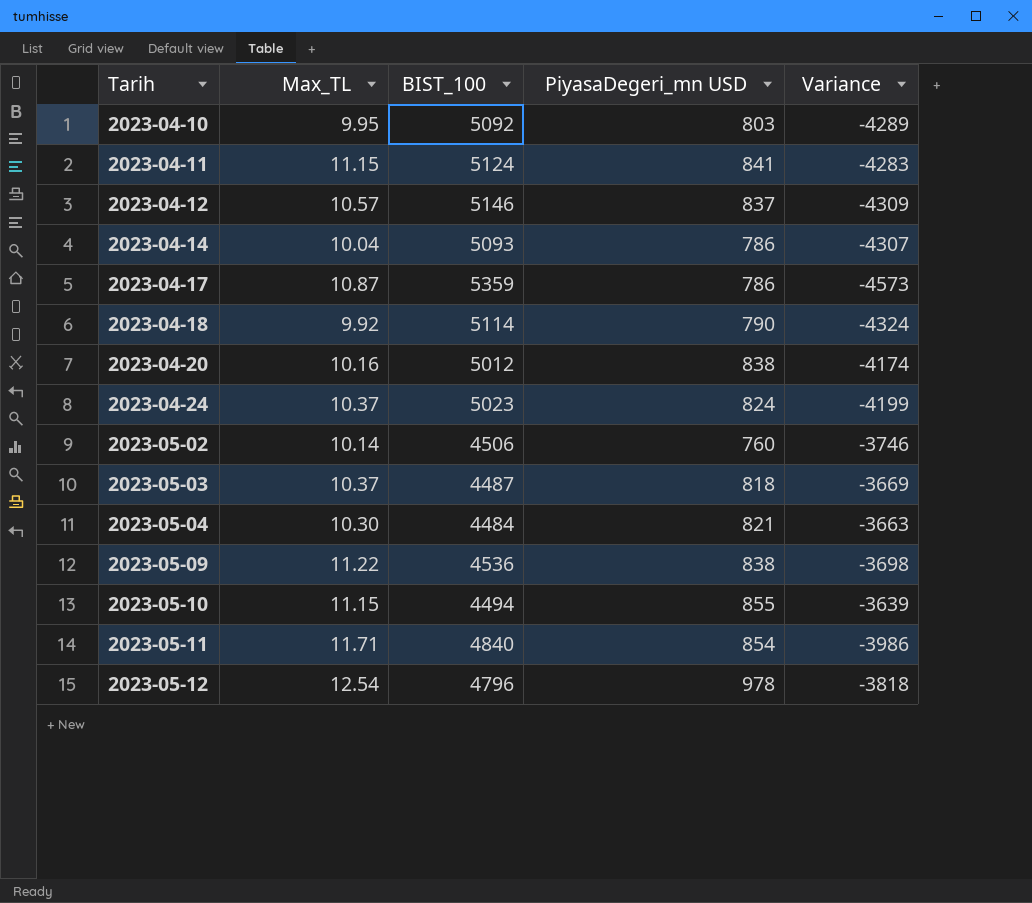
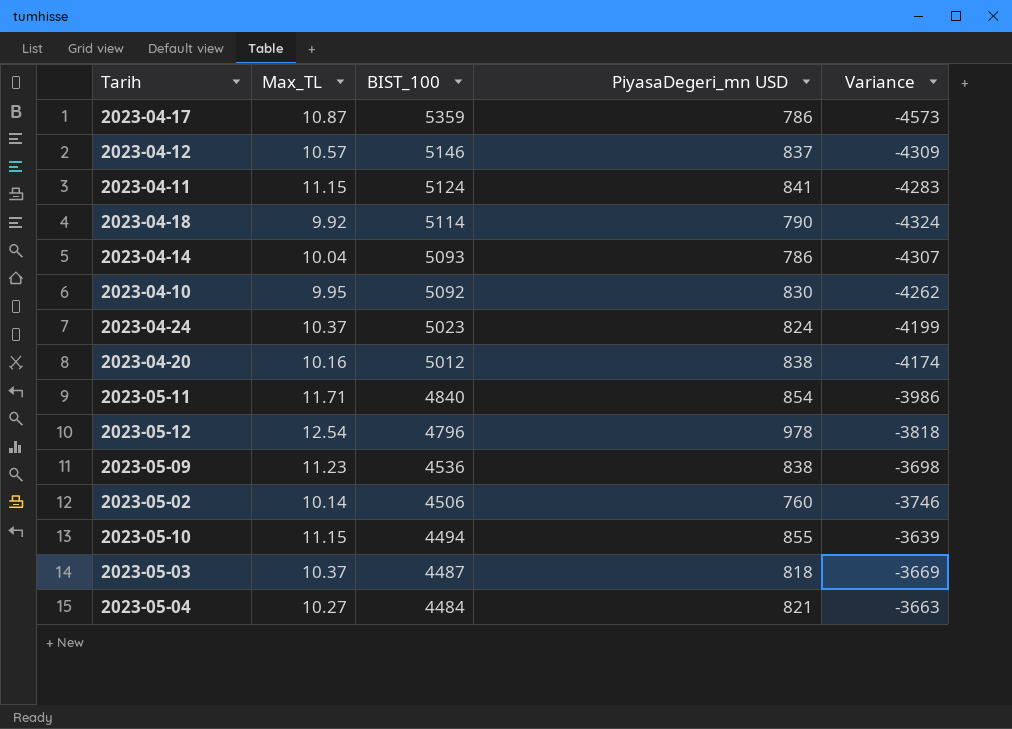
row order: Tarih ascending -> BIST_100 descending
2023-04-10 | PiyasaDegeri_mn USD: 803 -> 830
2023-04-10 | Variance: -4289 -> -4262
2023-05-09 | Max_TL: 11.22 -> 11.23
2023-05-04 | Max_TL: 10.30 -> 10.27

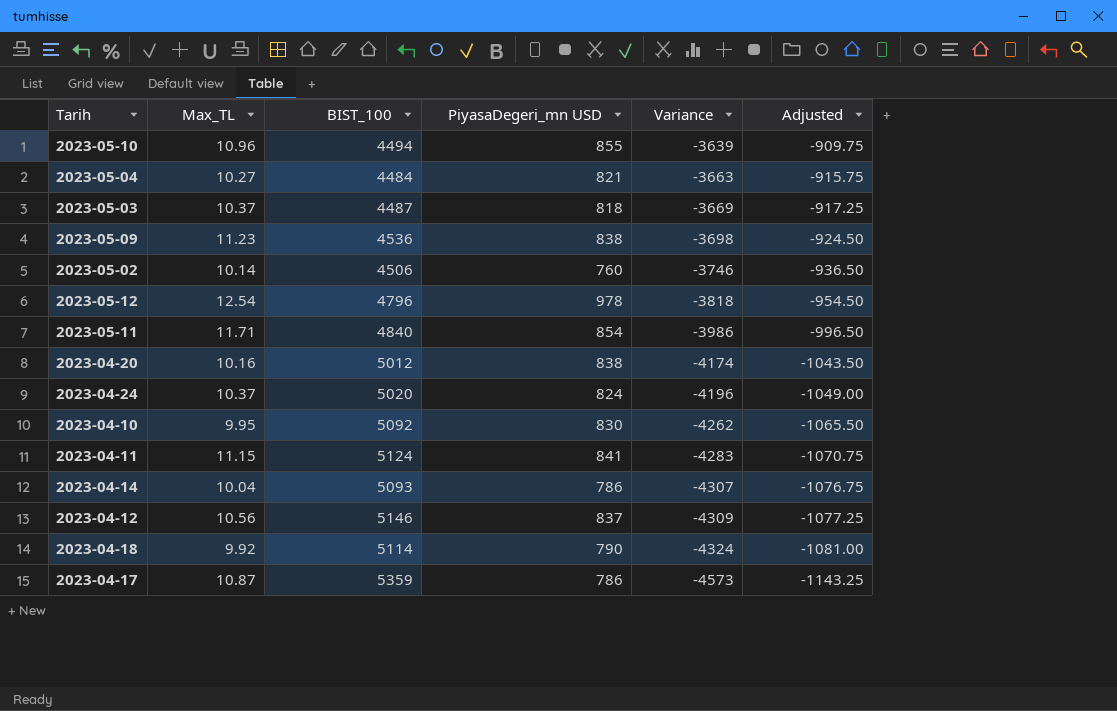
row order: BIST_100 descending -> Variance descending
column Adjusted | formula: none -> [Variance] * 0.25
2023-05-10 | Max_TL: 11.15 -> 10.96
2023-04-24 | BIST_100: 5023 -> 5020
2023-04-24 | Variance: -4199 -> -4196
2023-04-12 | Max_TL: 10.57 -> 10.56

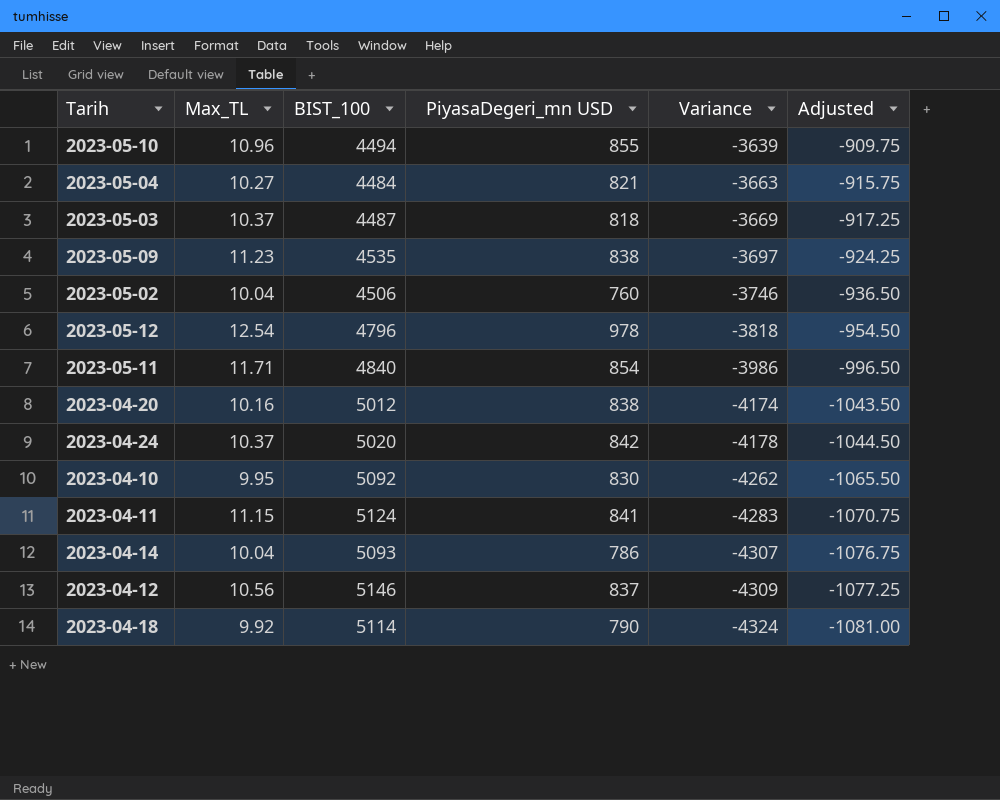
row 2023-04-17: 10.87 | 5359 | 786 | -4573 | -1143.25 -> none
2023-05-09 | BIST_100: 4536 -> 4535
2023-05-09 | Variance: -3698 -> -3697
2023-05-09 | Adjusted: -924.50 -> -924.25
2023-05-02 | Max_TL: 10.14 -> 10.04
2023-04-24 | PiyasaDegeri_mn USD: 824 -> 842
2023-04-24 | Variance: -4196 -> -4178
2023-04-24 | Adjusted: -1049.00 -> -1044.50

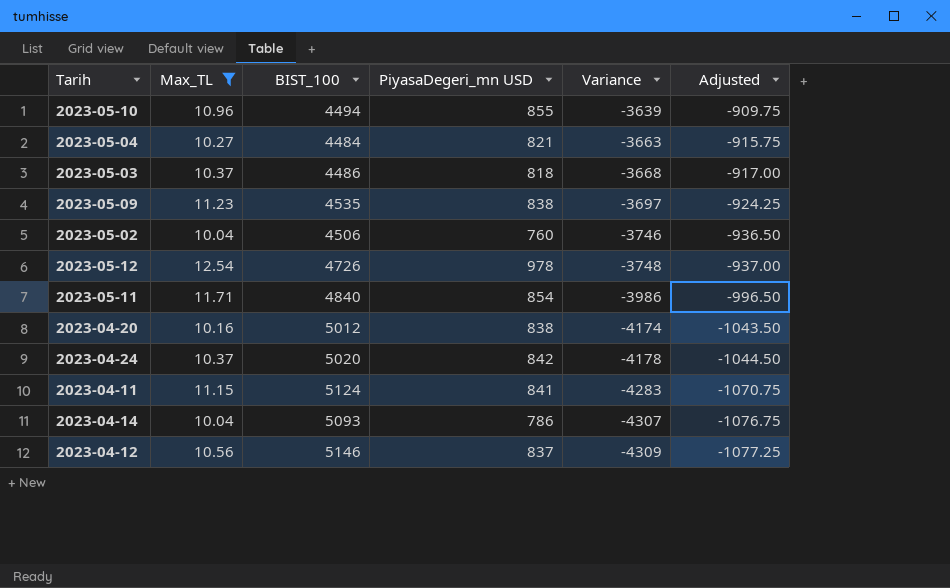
filter: none -> Max_TL >= 10.04
2023-05-03 | BIST_100: 4487 -> 4486
2023-05-03 | Variance: -3669 -> -3668
2023-05-03 | Adjusted: -917.25 -> -917.00
2023-05-12 | BIST_100: 4796 -> 4726
2023-05-12 | Variance: -3818 -> -3748
2023-05-12 | Adjusted: -954.50 -> -937.00

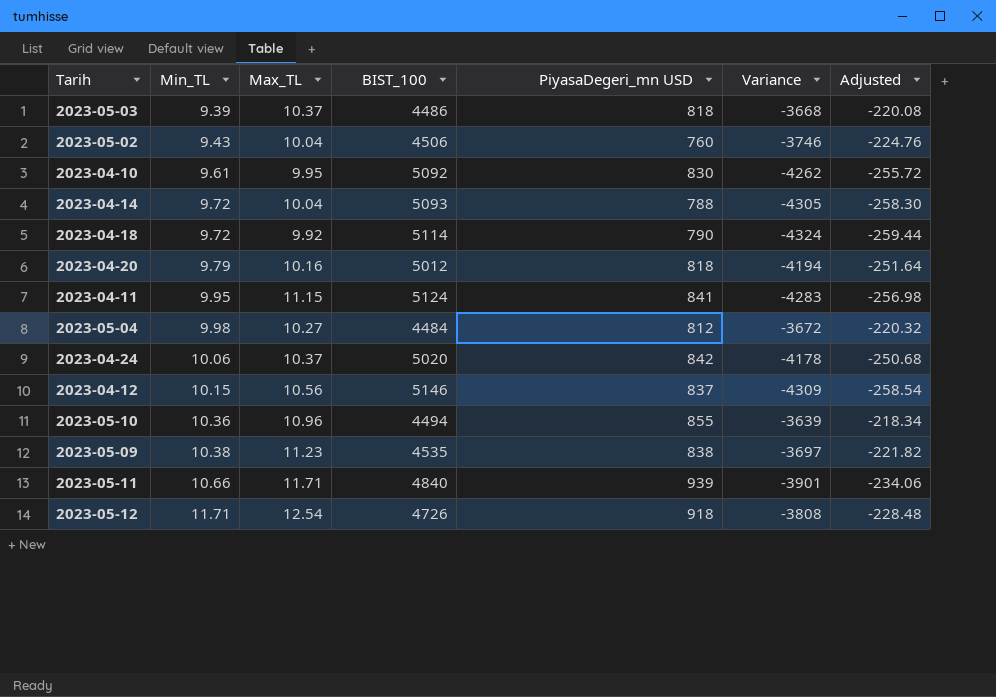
filter: Max_TL >= 10.04 -> none
row order: Variance descending -> Min_TL ascending
column Min_TL | position: none -> 2
column Adjusted | formula: [Variance] * 0.25 -> [Variance] * 0.06
2023-04-14 | PiyasaDegeri_mn USD: 786 -> 788
2023-04-14 | Variance: -4307 -> -4305
2023-04-20 | PiyasaDegeri_mn USD: 838 -> 818
2023-04-20 | Variance: -4174 -> -4194
2023-05-04 | PiyasaDegeri_mn USD: 821 -> 812
2023-05-04 | Variance: -3663 -> -3672
2023-05-11 | PiyasaDegeri_mn USD: 854 -> 939
2023-05-11 | Variance: -3986 -> -3901
2023-05-12 | PiyasaDegeri_mn USD: 978 -> 918
2023-05-12 | Variance: -3748 -> -3808

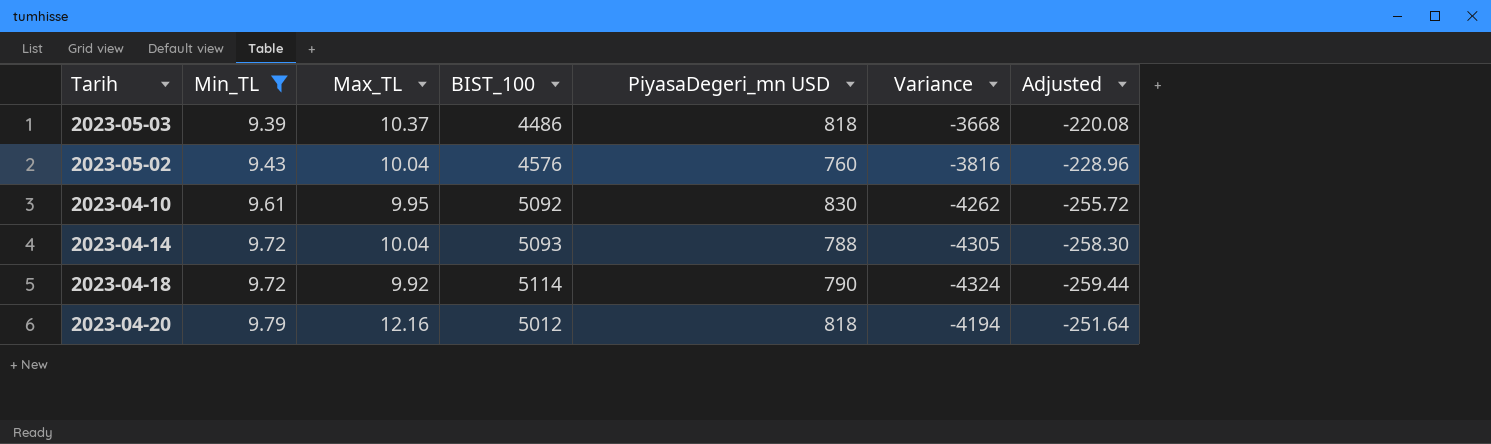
filter: none -> Min_TL <= 9.79
2023-05-02 | BIST_100: 4506 -> 4576
2023-05-02 | Variance: -3746 -> -3816
2023-05-02 | Adjusted: -224.76 -> -228.96
2023-04-20 | Max_TL: 10.16 -> 12.16

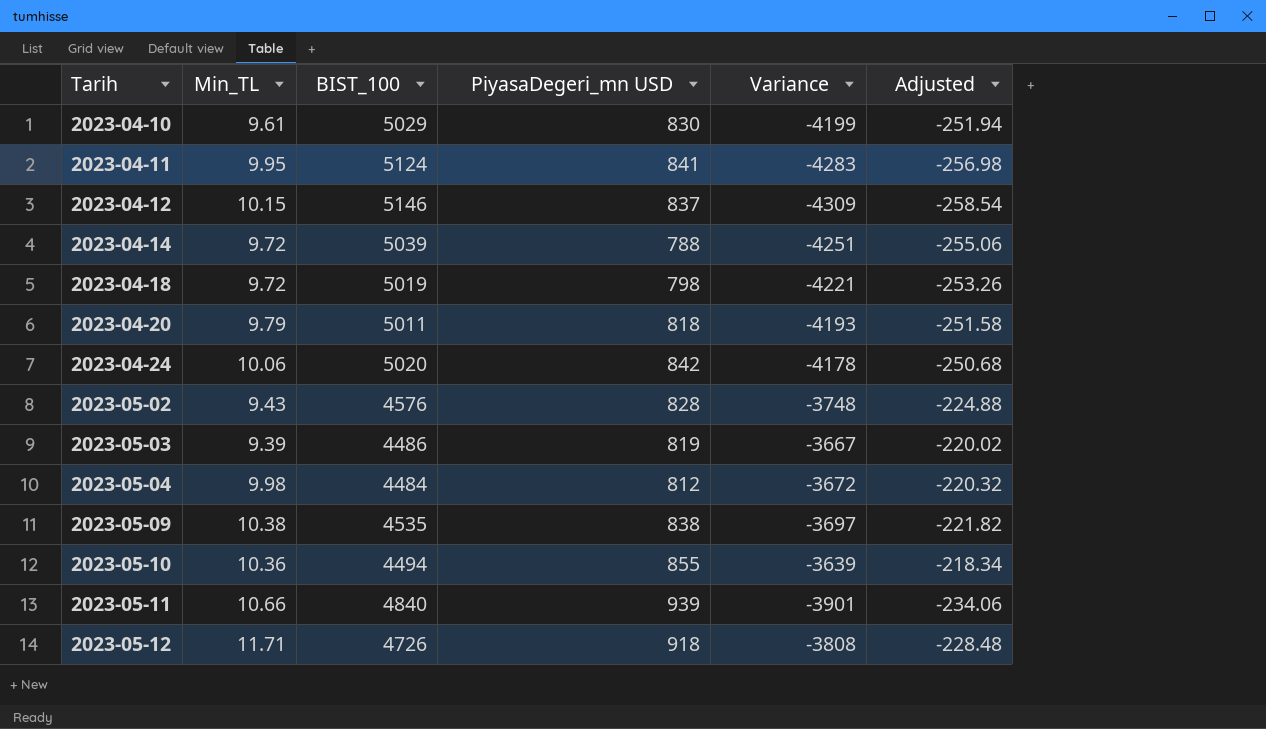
filter: Min_TL <= 9.79 -> none
row order: Min_TL ascending -> Tarih ascending
column Max_TL | position: 3 -> none
2023-04-10 | BIST_100: 5092 -> 5029
2023-04-10 | Variance: -4262 -> -4199
2023-04-10 | Adjusted: -255.72 -> -251.94
2023-04-14 | BIST_100: 5093 -> 5039
2023-04-14 | Variance: -4305 -> -4251
2023-04-14 | Adjusted: -258.30 -> -255.06
2023-04-18 | BIST_100: 5114 -> 5019
2023-04-18 | PiyasaDegeri_mn USD: 790 -> 798
2023-04-18 | Variance: -4324 -> -4221
2023-04-18 | Adjusted: -259.44 -> -253.26
2023-04-20 | BIST_100: 5012 -> 5011
2023-04-20 | Variance: -4194 -> -4193
2023-04-20 | Adjusted: -251.64 -> -251.58
2023-05-02 | PiyasaDegeri_mn USD: 760 -> 828
2023-05-02 | Variance: -3816 -> -3748
2023-05-02 | Adjusted: -228.96 -> -224.88
2023-05-03 | PiyasaDegeri_mn USD: 818 -> 819
2023-05-03 | Variance: -3668 -> -3667
2023-05-03 | Adjusted: -220.08 -> -220.02

